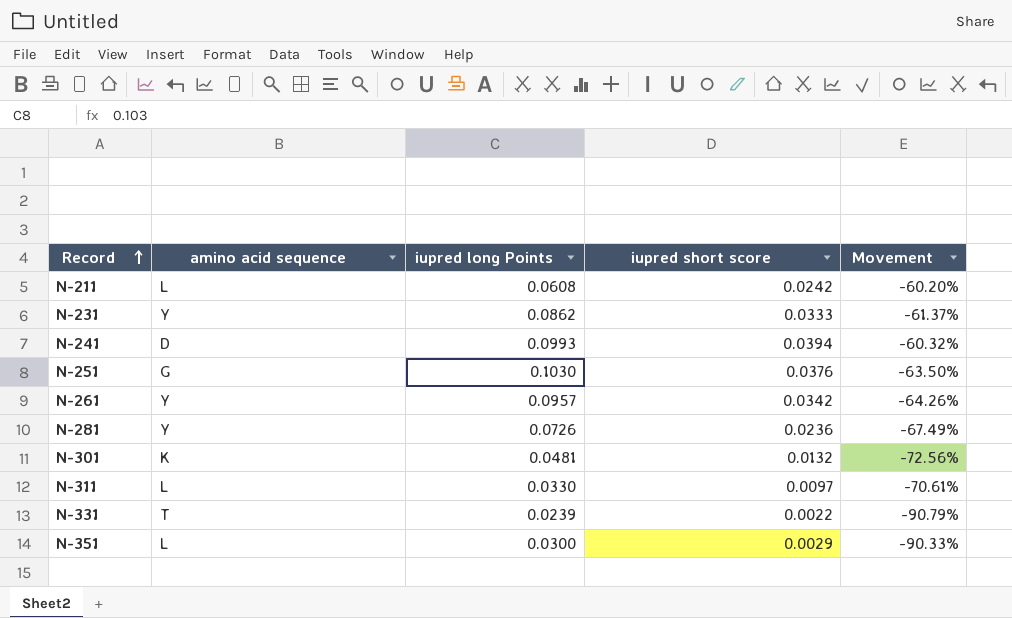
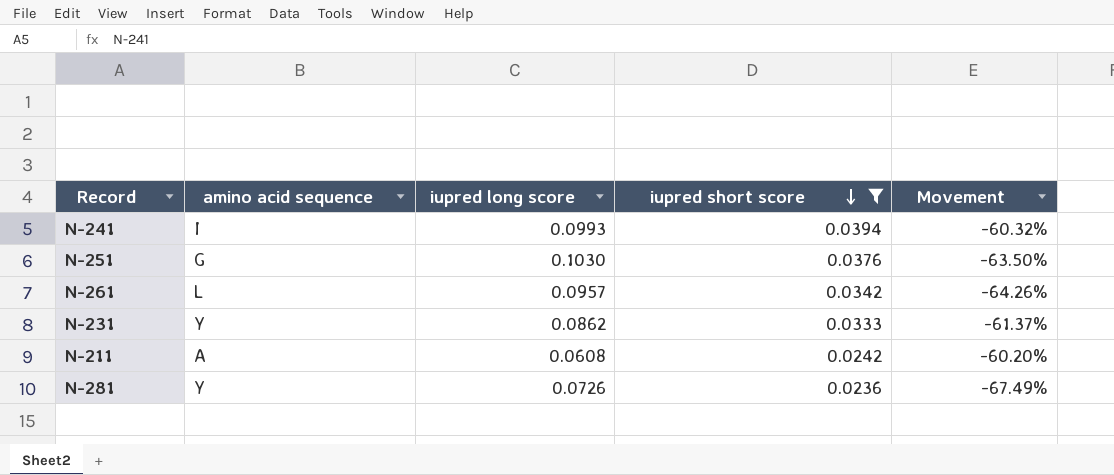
filter: none -> iupred short score >= 0.0236
row order: Record ascending -> iupred short score descending
column name: iupred long Points -> iupred long score
N-241 | amino acid sequence: D -> I
N-261 | amino acid sequence: Y -> L
N-211 | amino acid sequence: L -> A

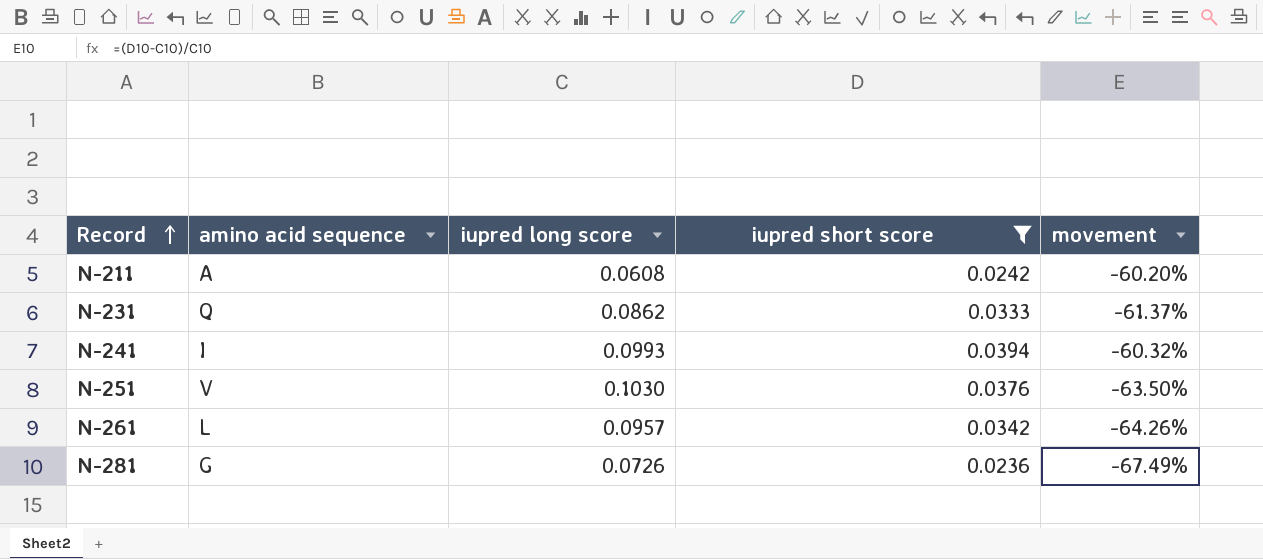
row order: iupred short score descending -> Record ascending
column name: Movement -> movement
N-231 | amino acid sequence: Y -> Q
N-251 | amino acid sequence: G -> V
N-281 | amino acid sequence: Y -> G

